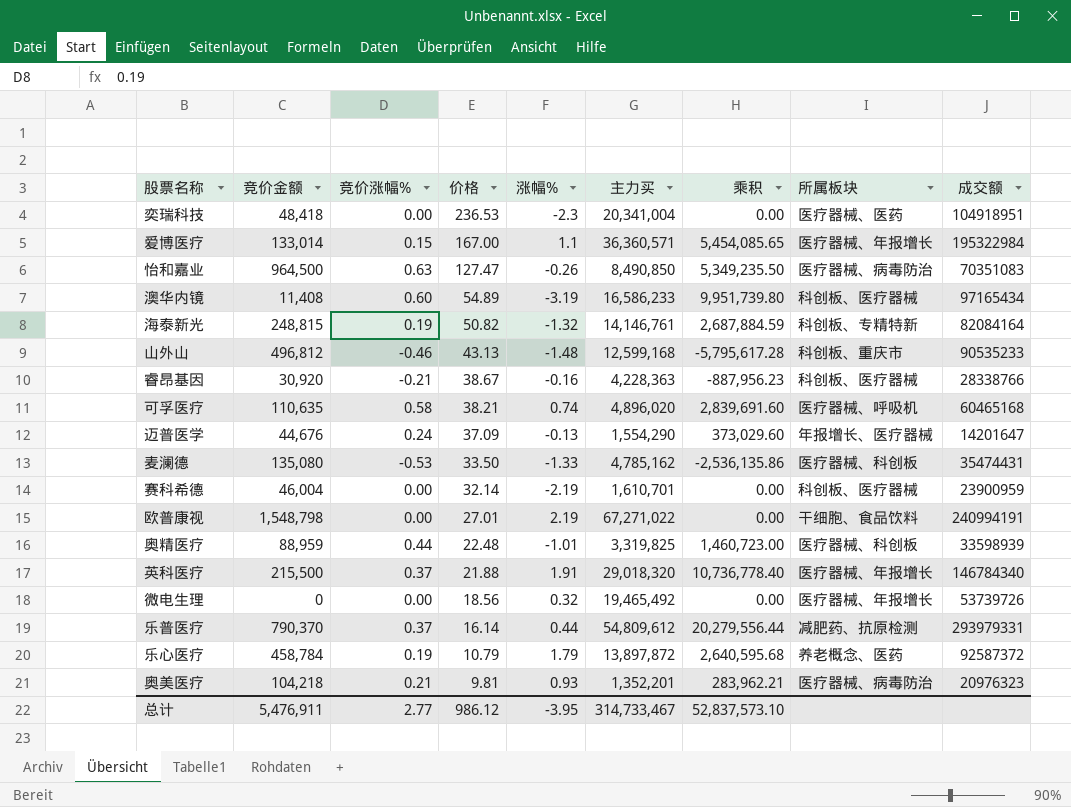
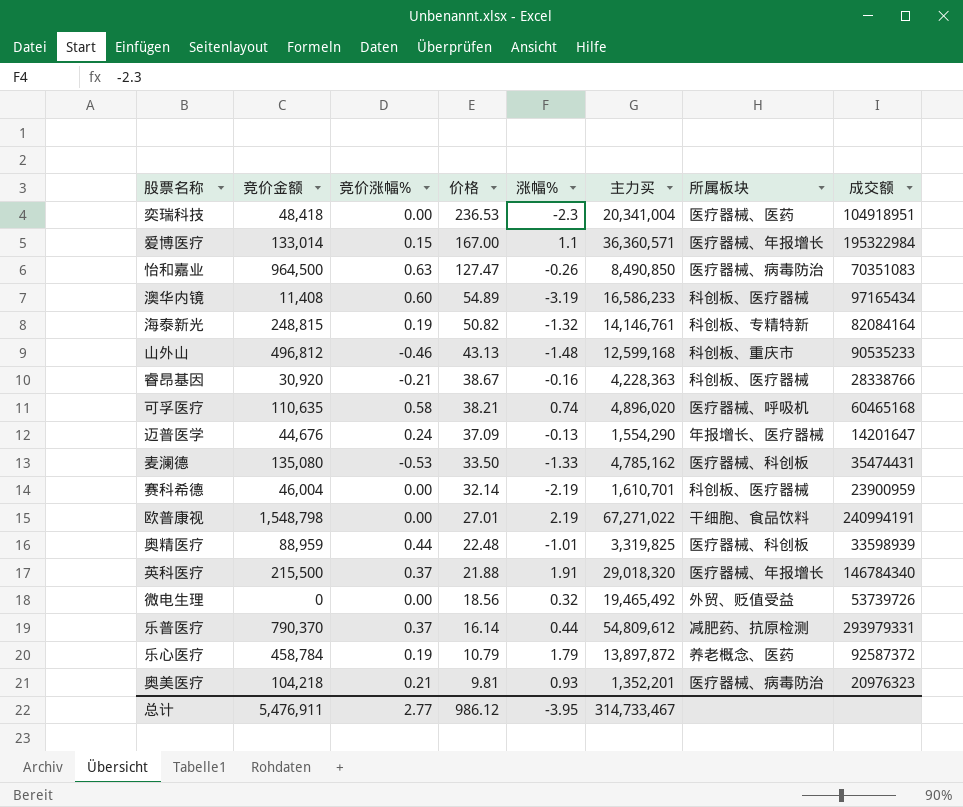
column 乘积 | formula: [竞价涨幅%] * [主力买] -> none
微电生理 | 所属板块: 医疗器械、年报增长 -> 外贸、贬值受益

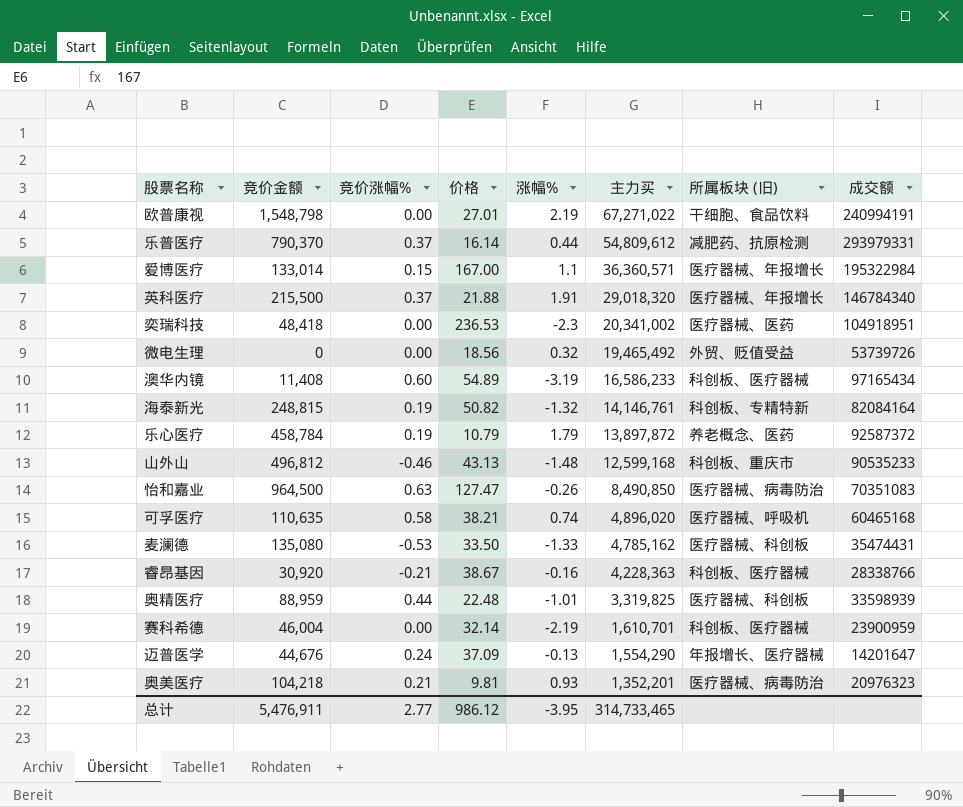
row order: 价格 descending -> 主力买 descending
column name: 所属板块 -> 所属板块 (旧)
奕瑞科技 | 主力买: 20,341,004 -> 20,341,002
总计 | 主力买: 314,733,467 -> 314,733,465

